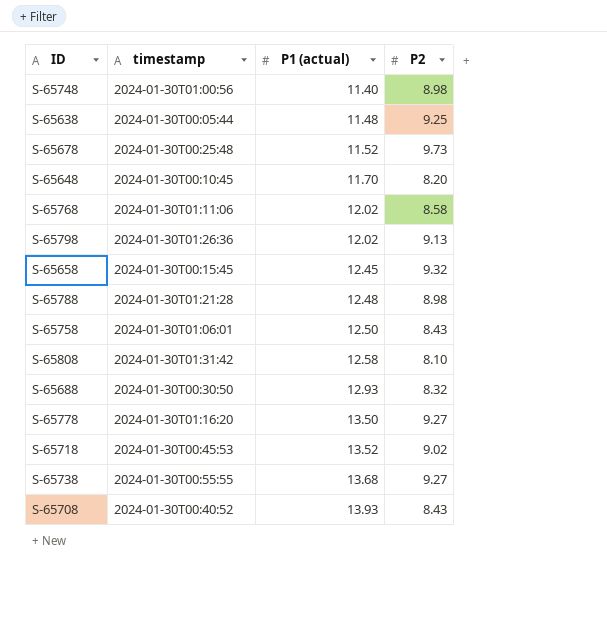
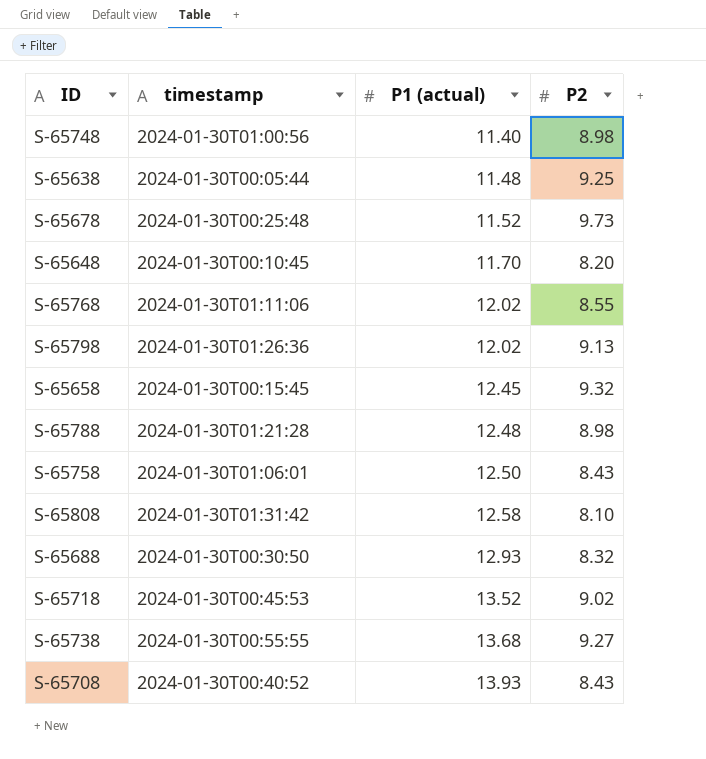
row S-65778: 2024-01-30T01:16:20 | 13.50 | 9.27 -> none
S-65768 | P2: 8.58 -> 8.55

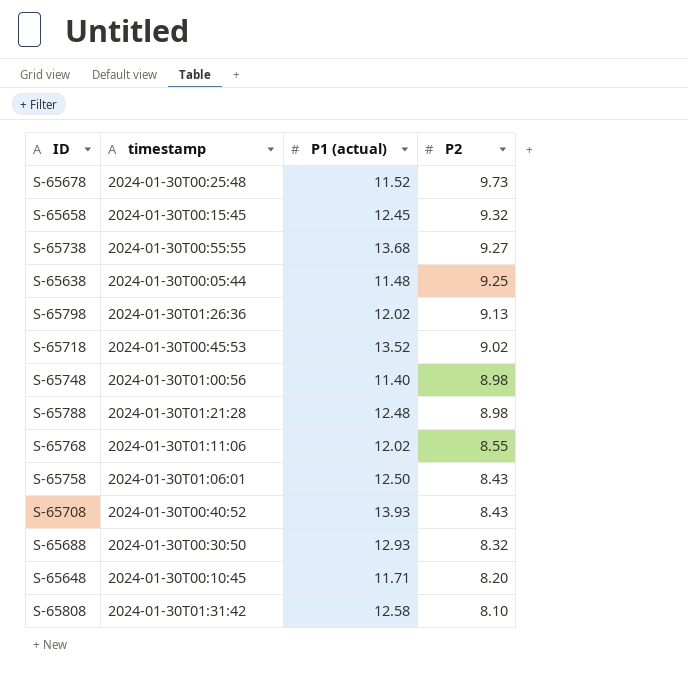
row order: P1 (actual) ascending -> P2 descending
S-65648 | P1 (actual): 11.70 -> 11.71

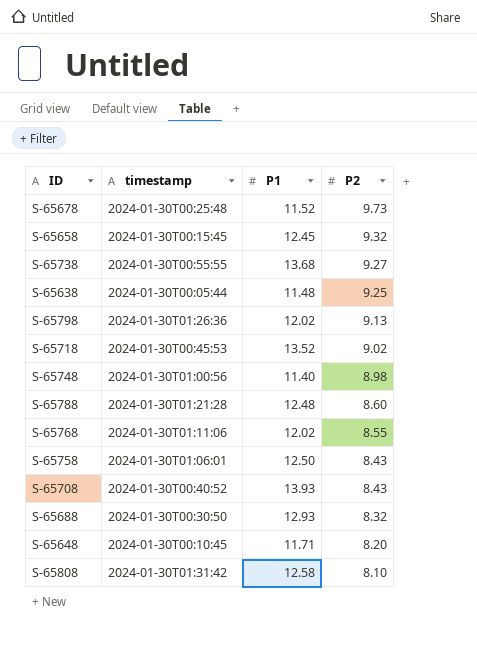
column name: P1 (actual) -> P1
S-65788 | P2: 8.98 -> 8.60

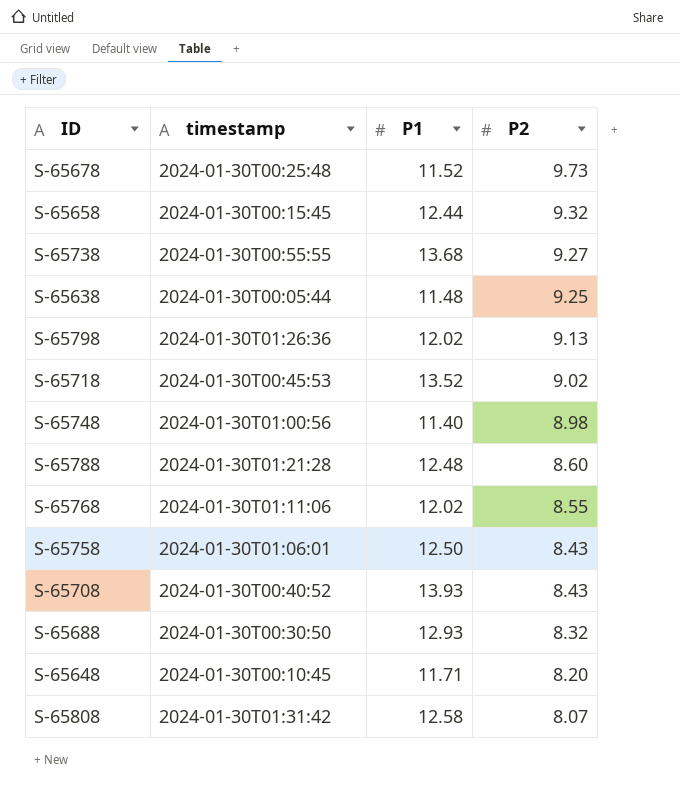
S-65658 | P1: 12.45 -> 12.44
S-65808 | P2: 8.10 -> 8.07

